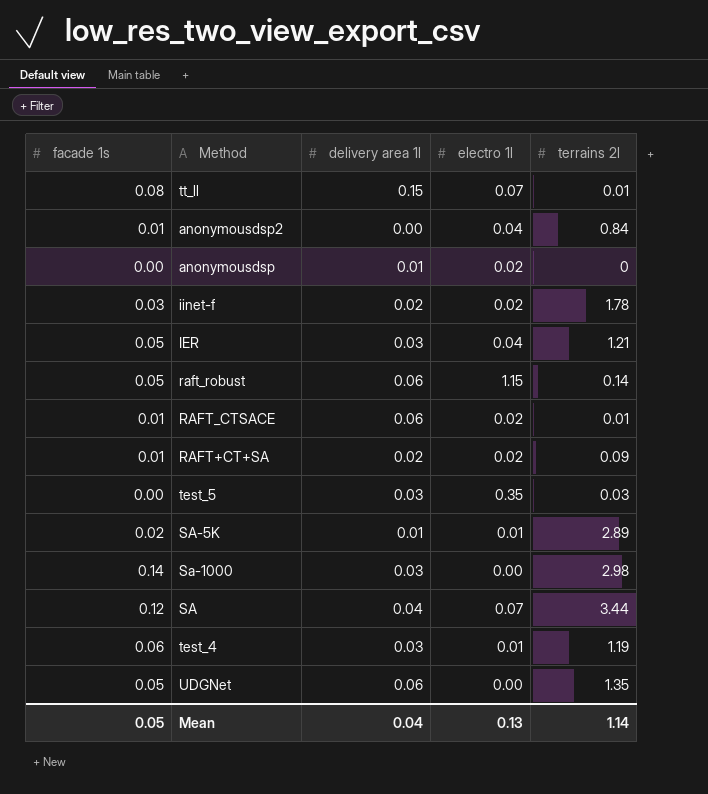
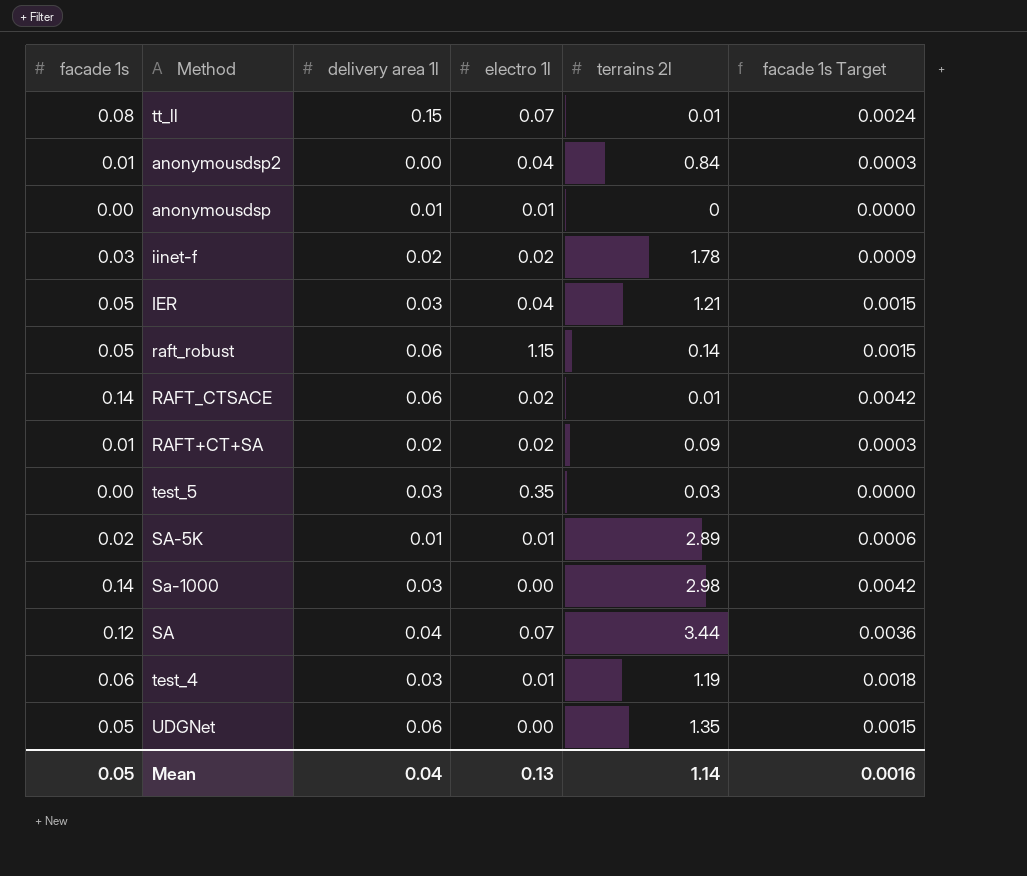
column facade 1s Target | formula: none -> [facade 1s] * 0.03
anonymousdsp | electro 1l: 0.02 -> 0.01
RAFT_CTSACE | facade 1s: 0.01 -> 0.14

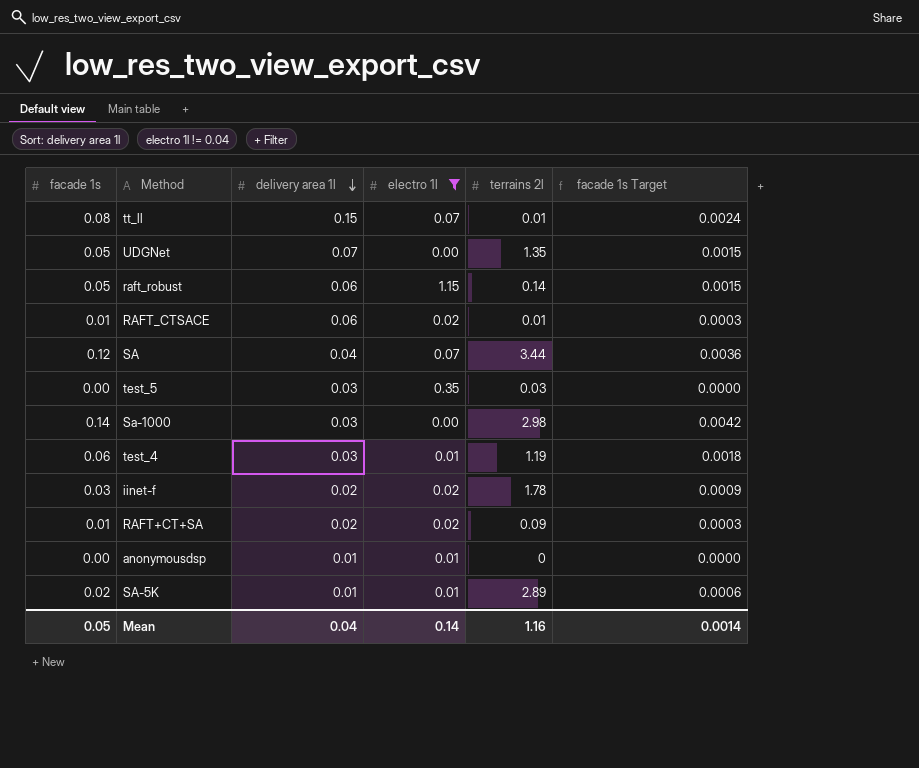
filter: none -> electro 1l != 0.04
row order: none -> delivery area 1l descending
UDGNet | delivery area 1l: 0.06 -> 0.07
RAFT_CTSACE | facade 1s: 0.14 -> 0.01
RAFT_CTSACE | facade 1s Target: 0.0042 -> 0.0003
Mean | electro 1l: 0.13 -> 0.14
Mean | terrains 2l: 1.14 -> 1.16
Mean | facade 1s Target: 0.0016 -> 0.0014

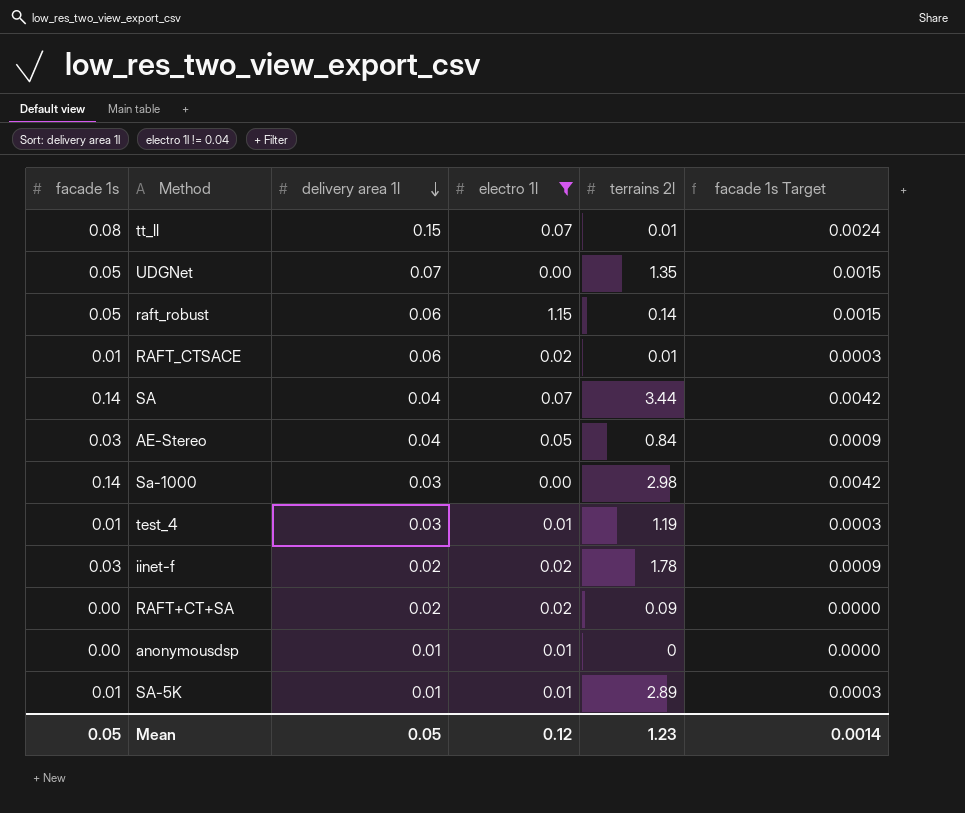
row test_5: 0.00 | 0.03 | 0.35 | 0.03 | 0.0000 -> none
SA | facade 1s: 0.12 -> 0.14
SA | facade 1s Target: 0.0036 -> 0.0042
row AE-Stereo: none -> 0.03 | 0.04 | 0.05 | 0.84 | 0.0009
test_4 | facade 1s: 0.06 -> 0.01
test_4 | facade 1s Target: 0.0018 -> 0.0003
RAFT+CT+SA | facade 1s: 0.01 -> 0.00
RAFT+CT+SA | facade 1s Target: 0.0003 -> 0.0000
SA-5K | facade 1s: 0.02 -> 0.01
SA-5K | facade 1s Target: 0.0006 -> 0.0003
Mean | delivery area 1l: 0.04 -> 0.05
Mean | electro 1l: 0.14 -> 0.12
Mean | terrains 2l: 1.16 -> 1.23

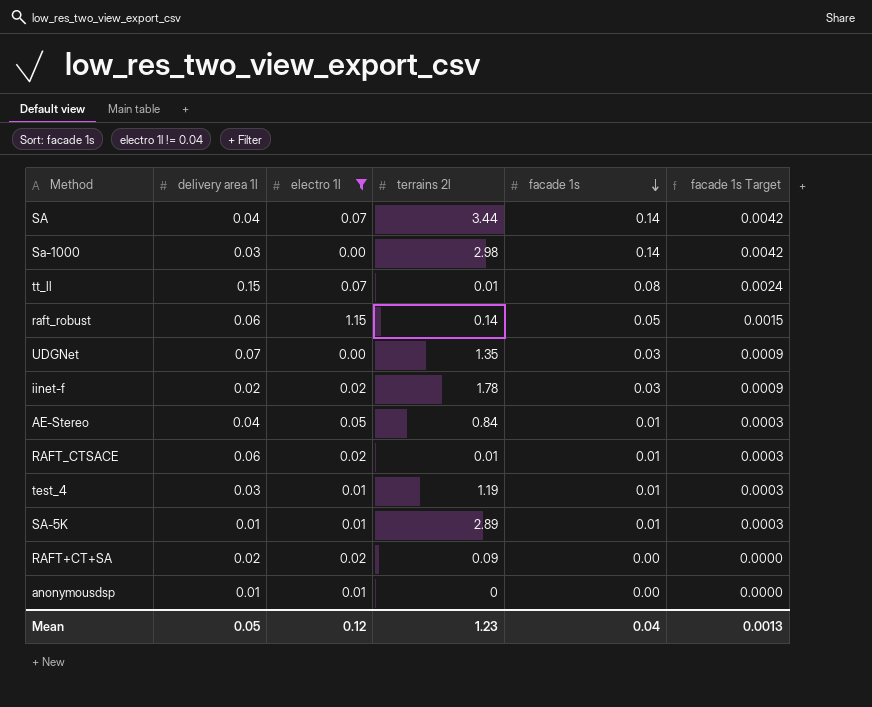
row order: delivery area 1l descending -> facade 1s descending
column facade 1s | position: 1 -> 5
UDGNet | facade 1s: 0.05 -> 0.03
UDGNet | facade 1s Target: 0.0015 -> 0.0009
AE-Stereo | facade 1s: 0.03 -> 0.01
AE-Stereo | facade 1s Target: 0.0009 -> 0.0003
Mean | facade 1s: 0.05 -> 0.04
Mean | facade 1s Target: 0.0014 -> 0.0013

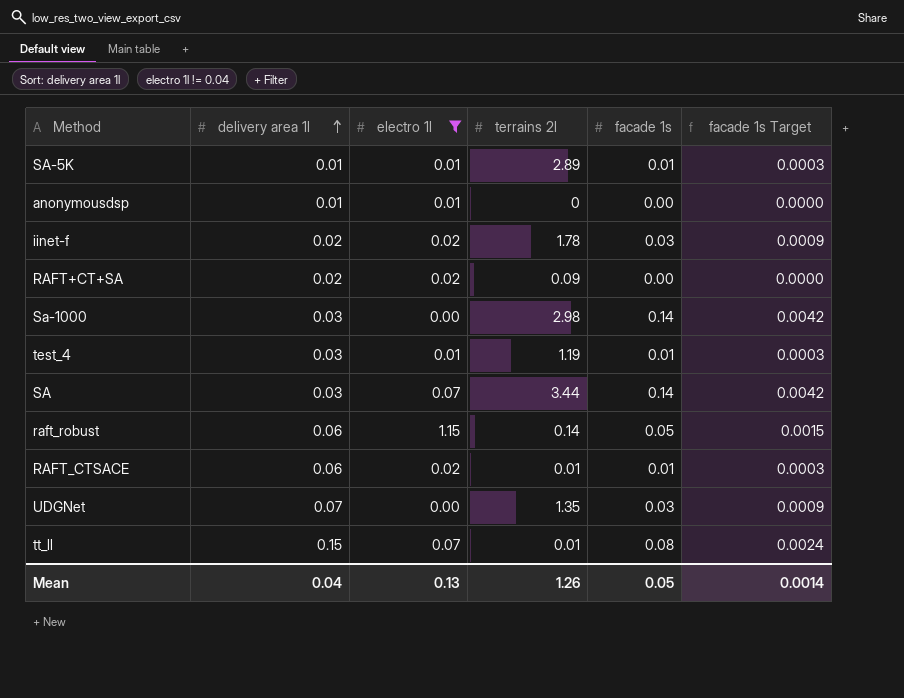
row order: facade 1s descending -> delivery area 1l ascending
row AE-Stereo: 0.04 | 0.05 | 0.84 | 0.01 | 0.0003 -> none
SA | delivery area 1l: 0.04 -> 0.03
Mean | delivery area 1l: 0.05 -> 0.04
Mean | electro 1l: 0.12 -> 0.13
Mean | terrains 2l: 1.23 -> 1.26
Mean | facade 1s: 0.04 -> 0.05
Mean | facade 1s Target: 0.0013 -> 0.0014

